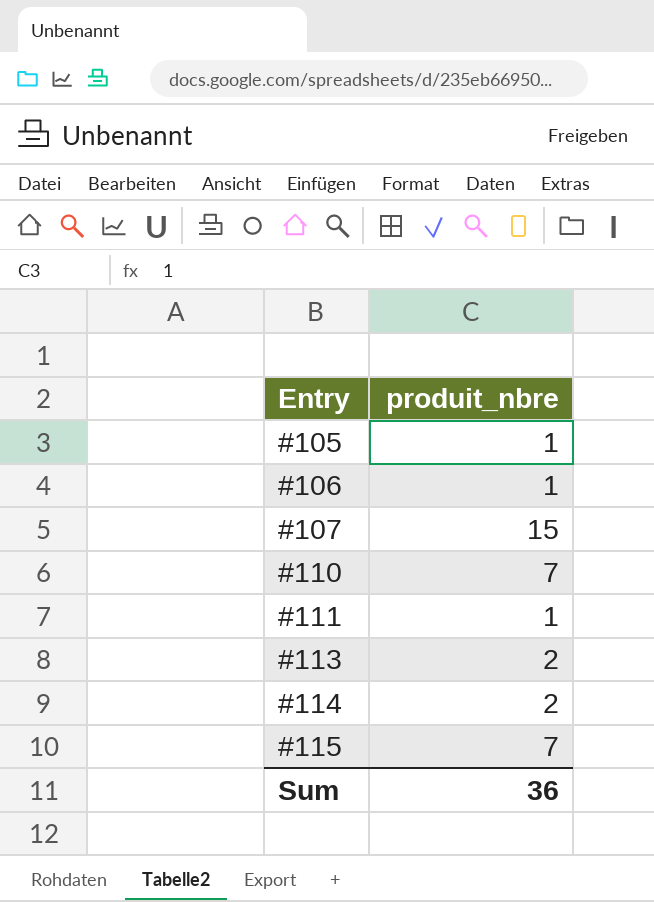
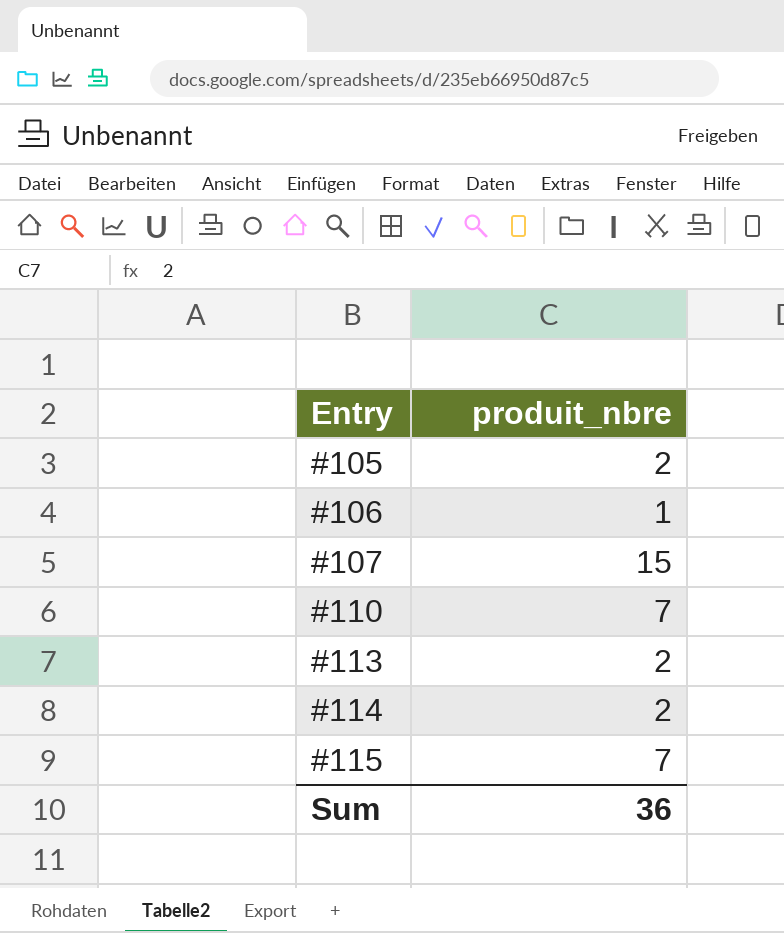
row #111: 1 -> none
#105 | produit_nbre: 1 -> 2

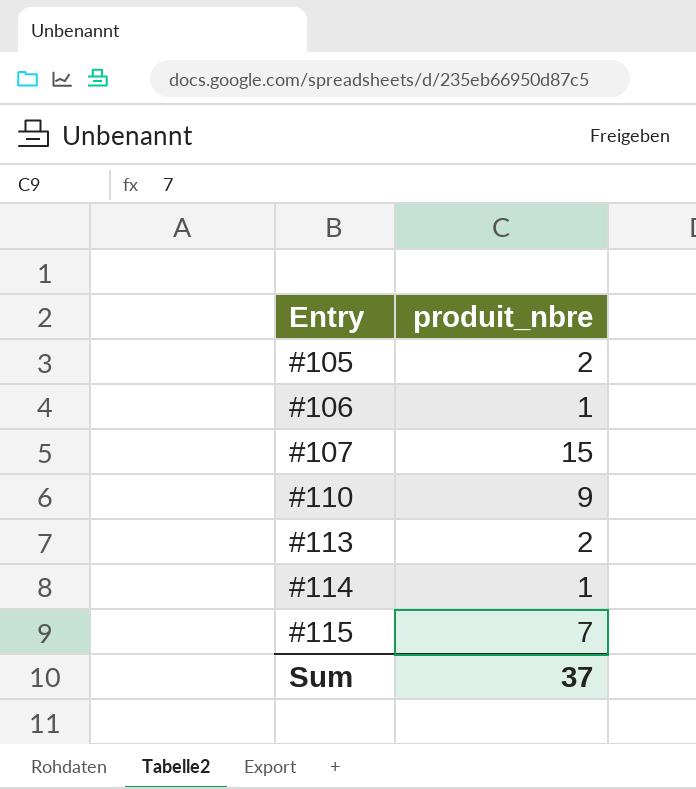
#110 | produit_nbre: 7 -> 9
#114 | produit_nbre: 2 -> 1
Sum | produit_nbre: 36 -> 37

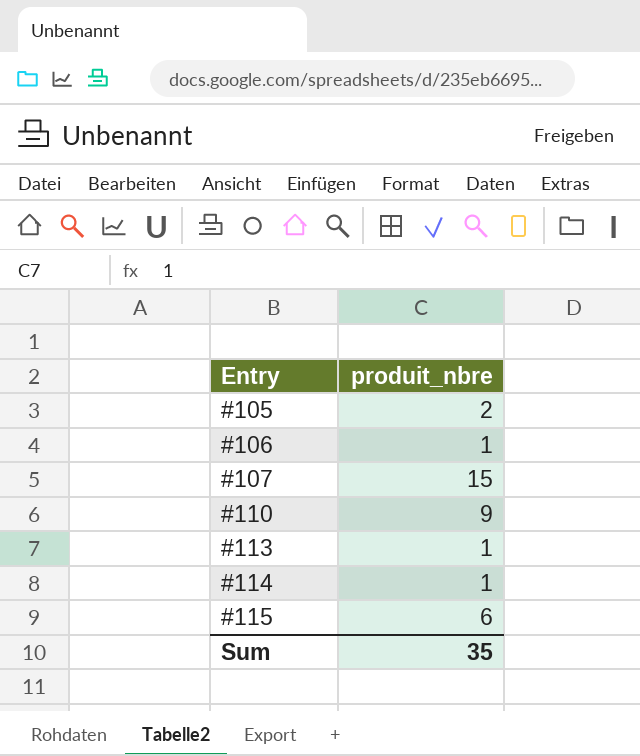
#113 | produit_nbre: 2 -> 1
#115 | produit_nbre: 7 -> 6
Sum | produit_nbre: 37 -> 35

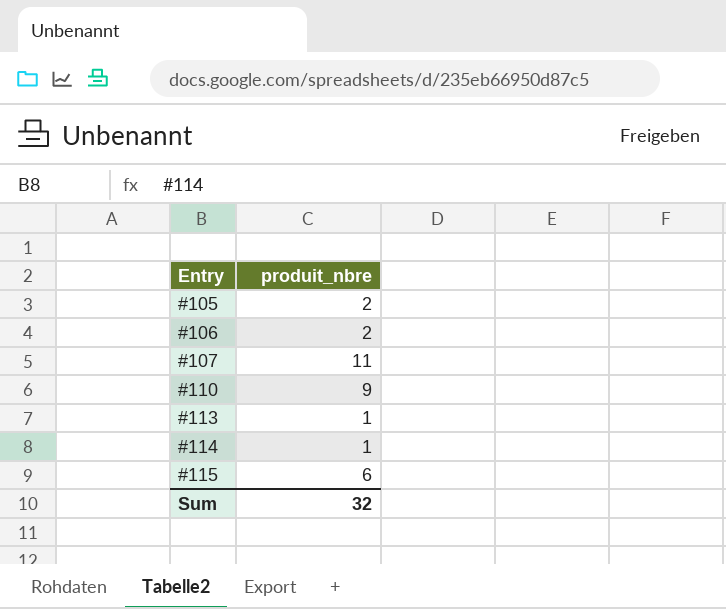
#106 | produit_nbre: 1 -> 2
#107 | produit_nbre: 15 -> 11
Sum | produit_nbre: 35 -> 32

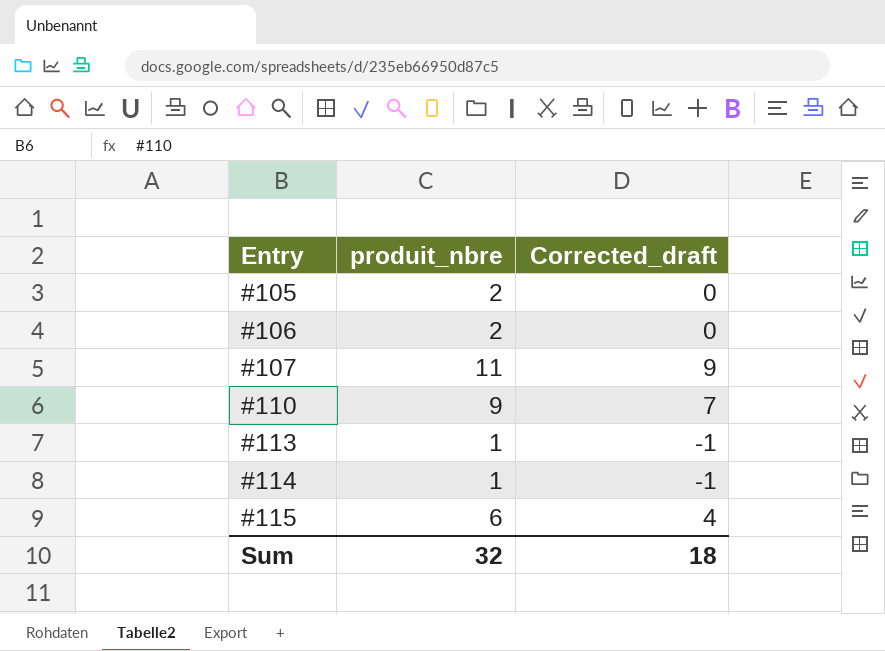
column Corrected_draft | formula: none -> [produit_nbre] - 2

